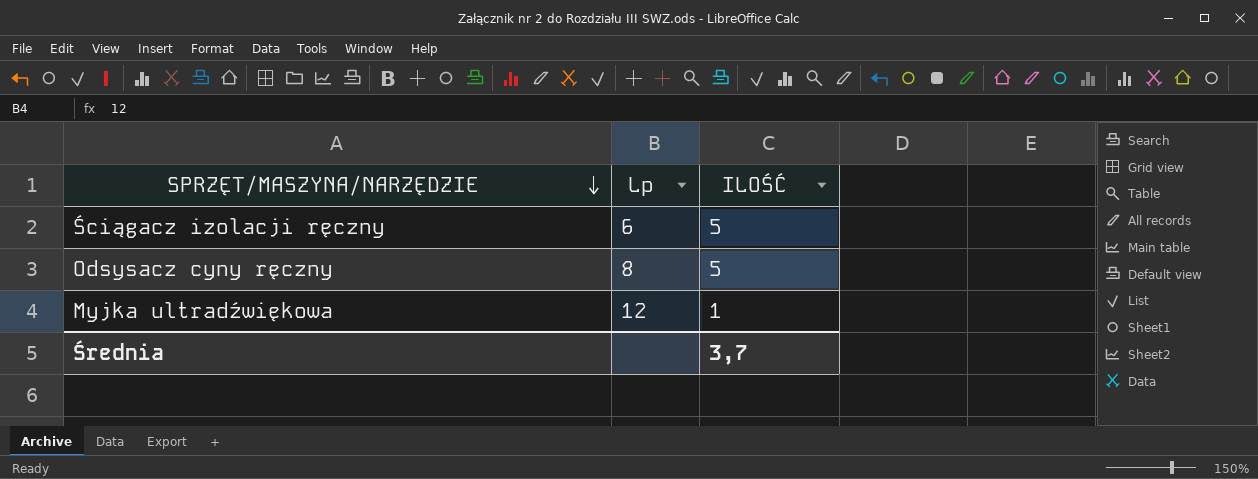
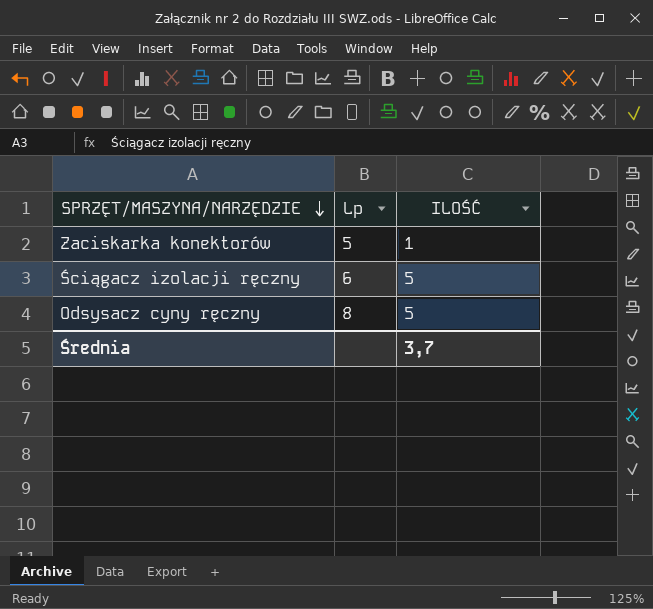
row Myjka ultradźwiękowa: 12 | 1 -> none
row Zaciskarka konektorów: none -> 5 | 1

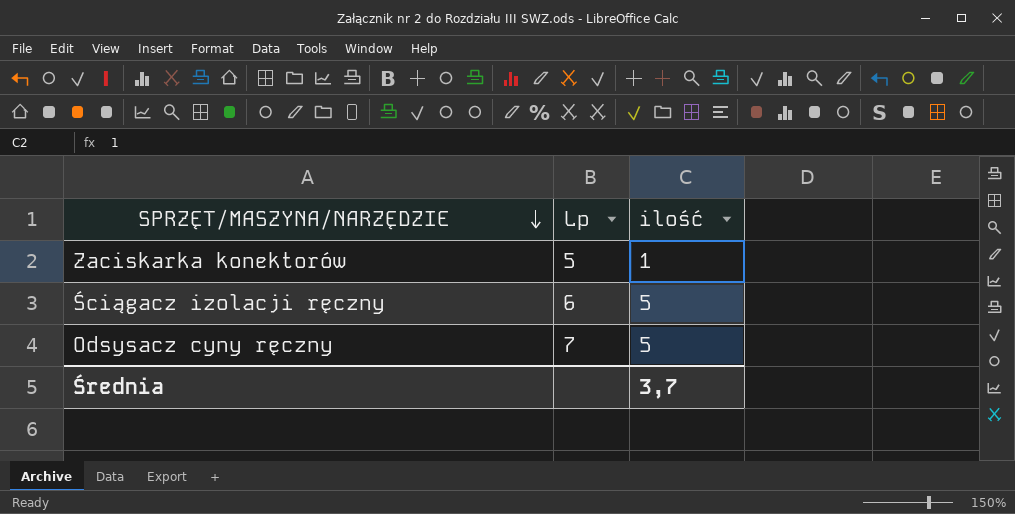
column name: ILOŚĆ -> ilość
Odsysacz cyny ręczny | Lp: 8 -> 7

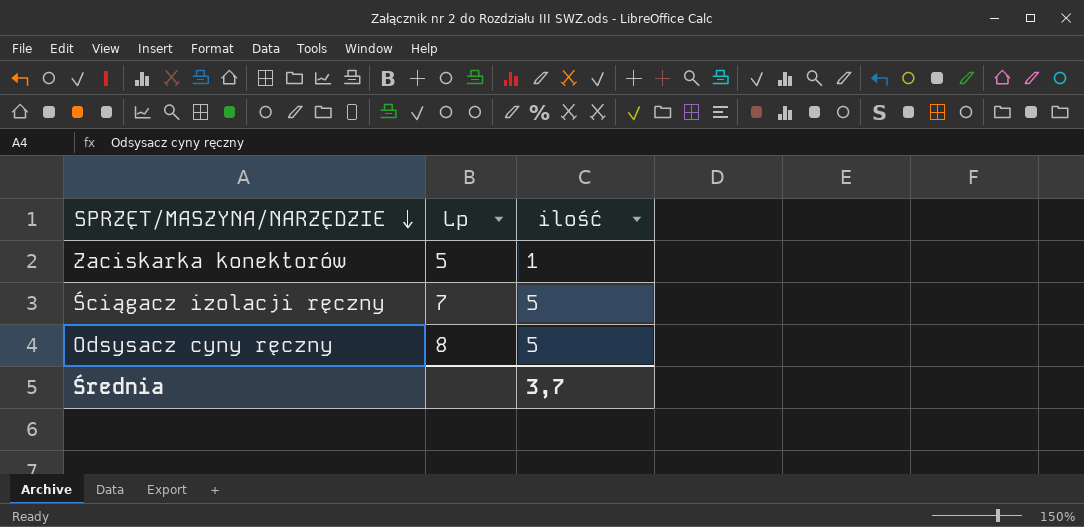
Ściągacz izolacji ręczny | Lp: 6 -> 7
Odsysacz cyny ręczny | Lp: 7 -> 8

